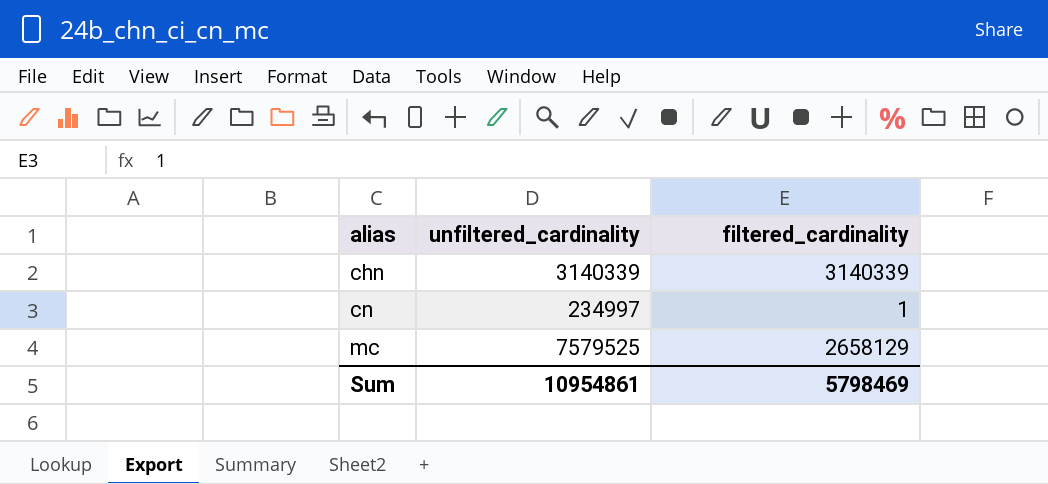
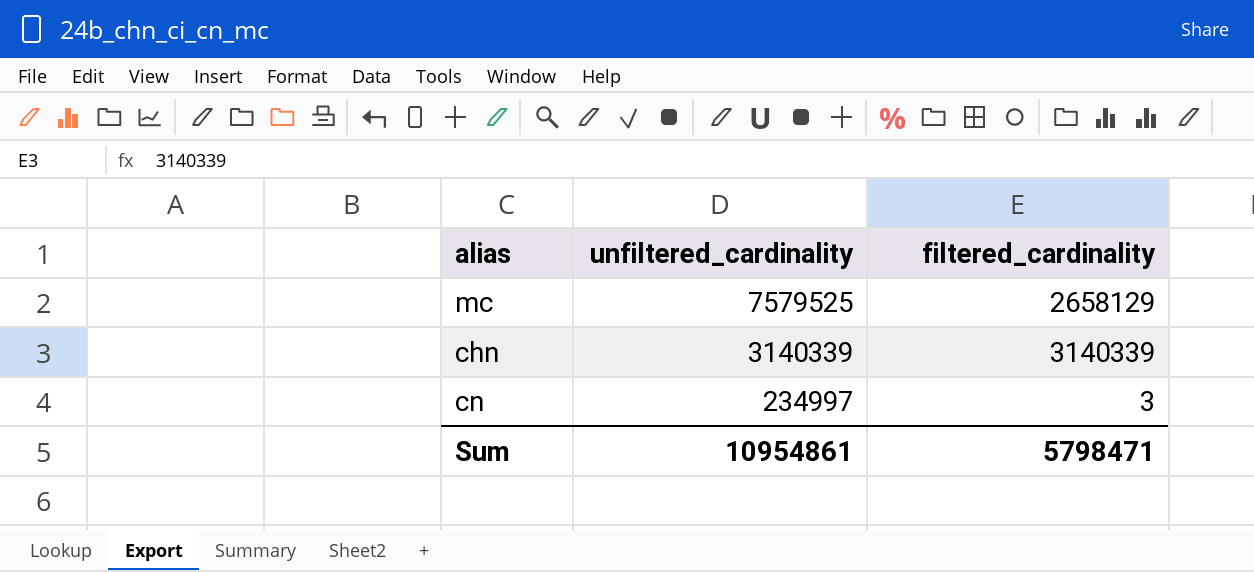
row order: alias ascending -> unfiltered_cardinality descending
cn | filtered_cardinality: 1 -> 3
Sum | filtered_cardinality: 5798469 -> 5798471

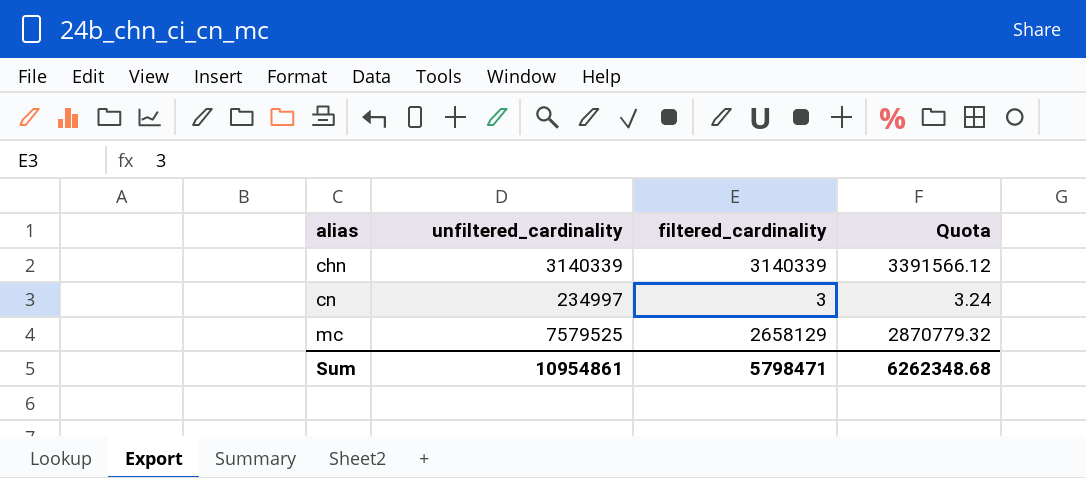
row order: unfiltered_cardinality descending -> alias ascending
column Quota | formula: none -> [filtered_cardinality] * 1.08

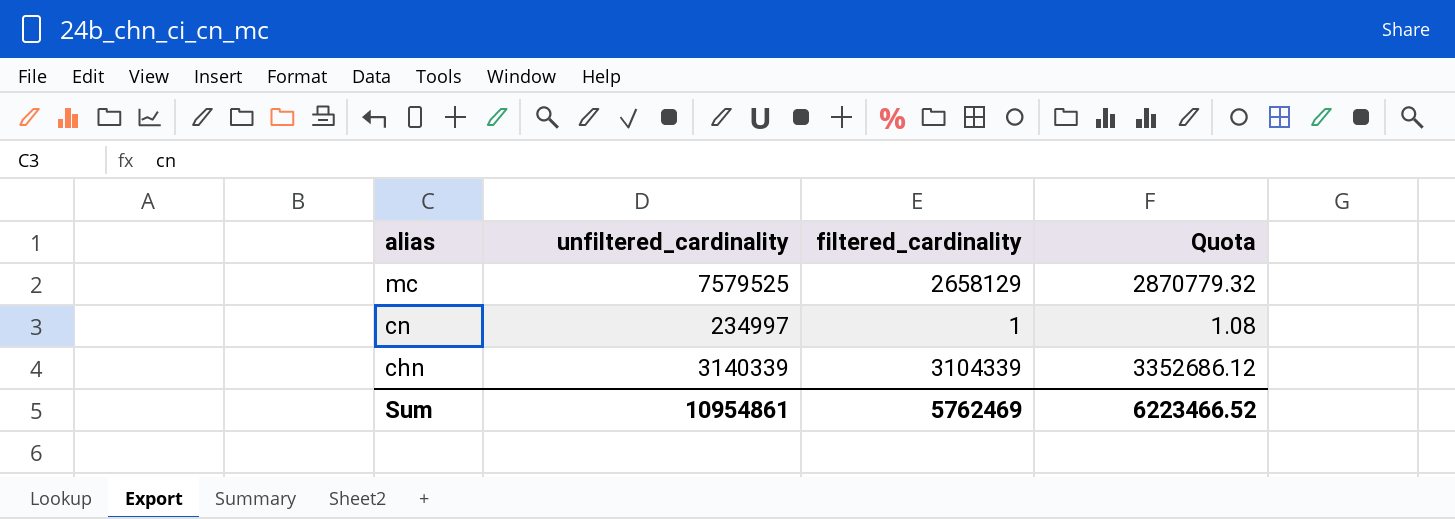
row order: alias ascending -> alias descending
cn | filtered_cardinality: 3 -> 1
cn | Quota: 3.24 -> 1.08
chn | filtered_cardinality: 3140339 -> 3104339
chn | Quota: 3391566.12 -> 3352686.12
Sum | filtered_cardinality: 5798471 -> 5762469
Sum | Quota: 6262348.68 -> 6223466.52

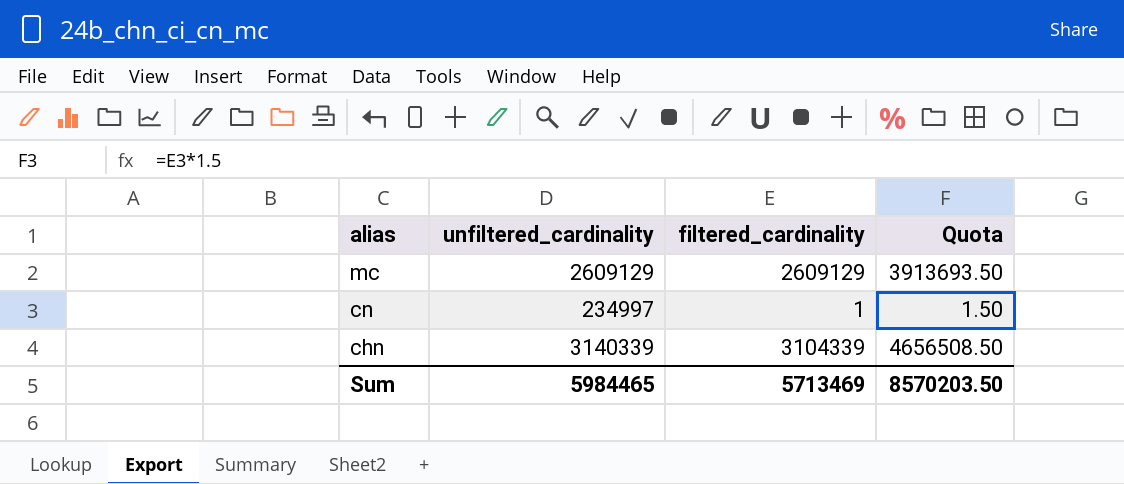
column Quota | formula: [filtered_cardinality] * 1.08 -> [filtered_cardinality] * 1.5
mc | unfiltered_cardinality: 7579525 -> 2609129
mc | filtered_cardinality: 2658129 -> 2609129
Sum | unfiltered_cardinality: 10954861 -> 5984465
Sum | filtered_cardinality: 5762469 -> 5713469
Sum | Quota: 6223466.52 -> 8570203.50

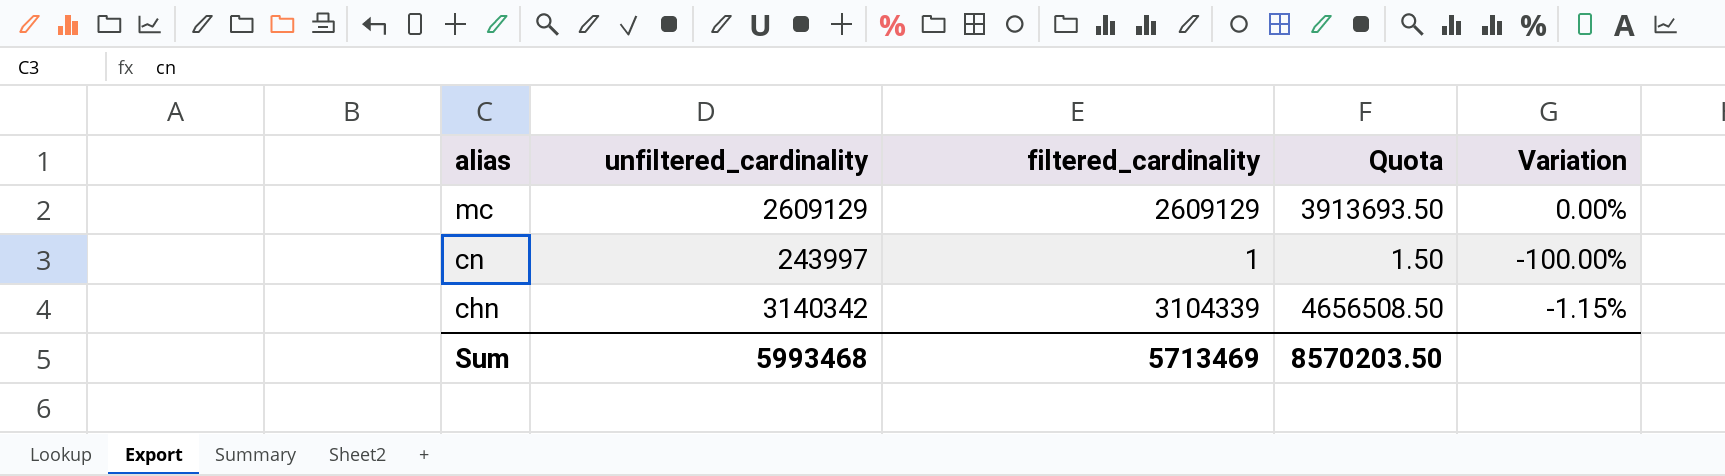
column Variation | formula: none -> ([filtered_cardinality] - [unfiltered_cardinality]) / [unfiltered_cardinality]
cn | unfiltered_cardinality: 234997 -> 243997
chn | unfiltered_cardinality: 3140339 -> 3140342
Sum | unfiltered_cardinality: 5984465 -> 5993468

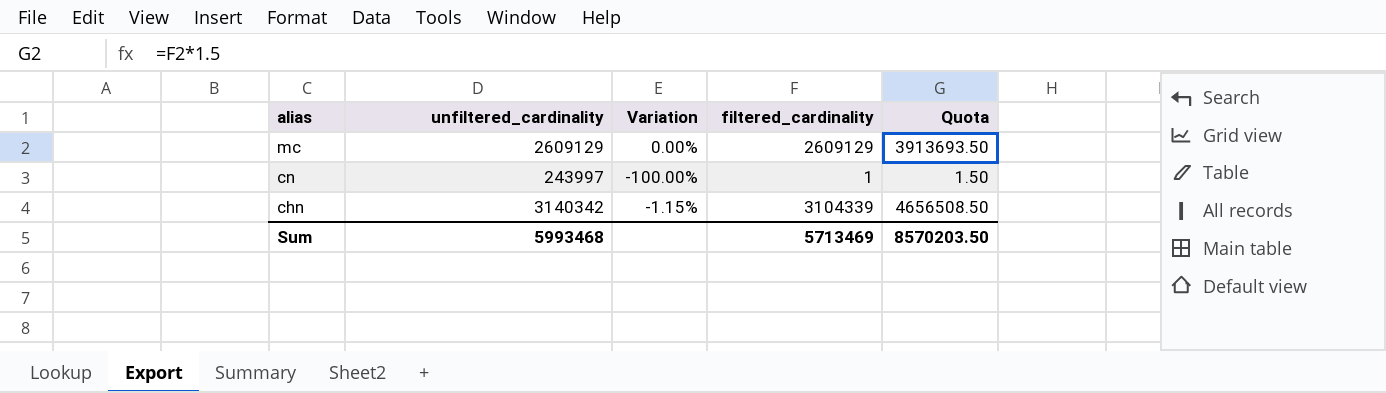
column Variation | position: 5 -> 3

